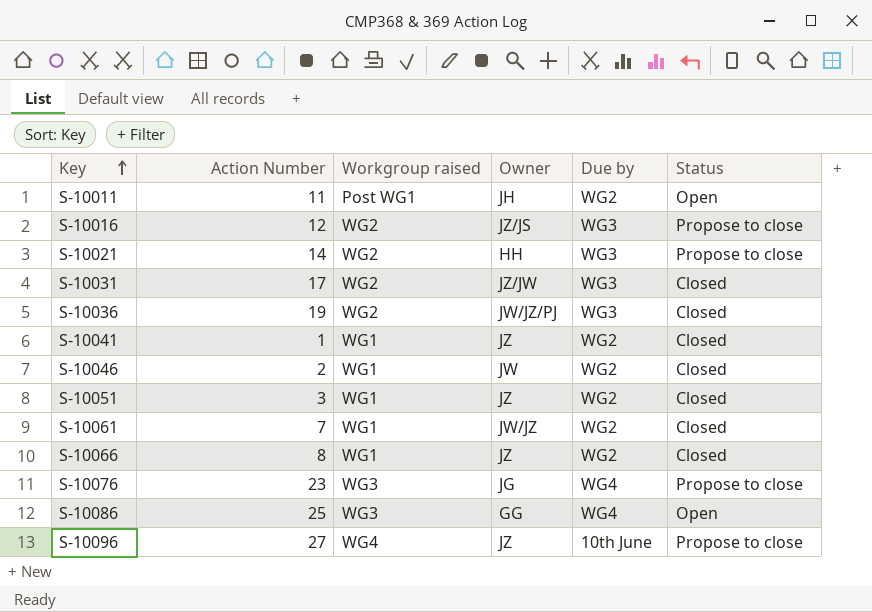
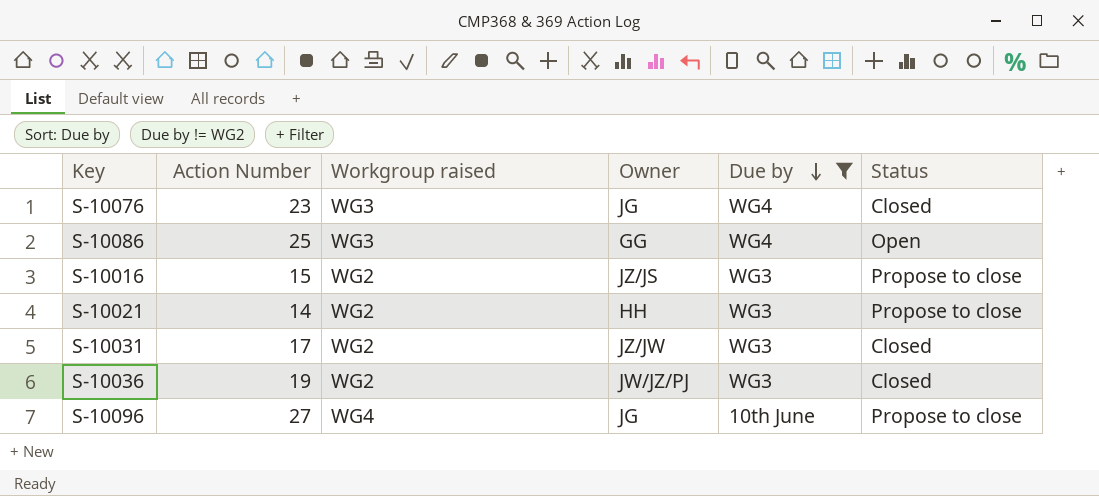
filter: none -> Due by != WG2
row order: Key ascending -> Due by descending
S-10076 | Status: Propose to close -> Closed
S-10016 | Action Number: 12 -> 15
S-10096 | Owner: JZ -> JG

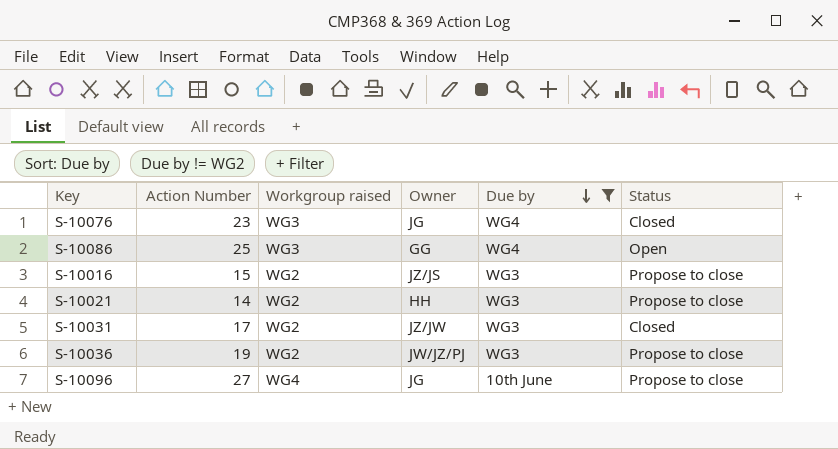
S-10036 | Status: Closed -> Propose to close

